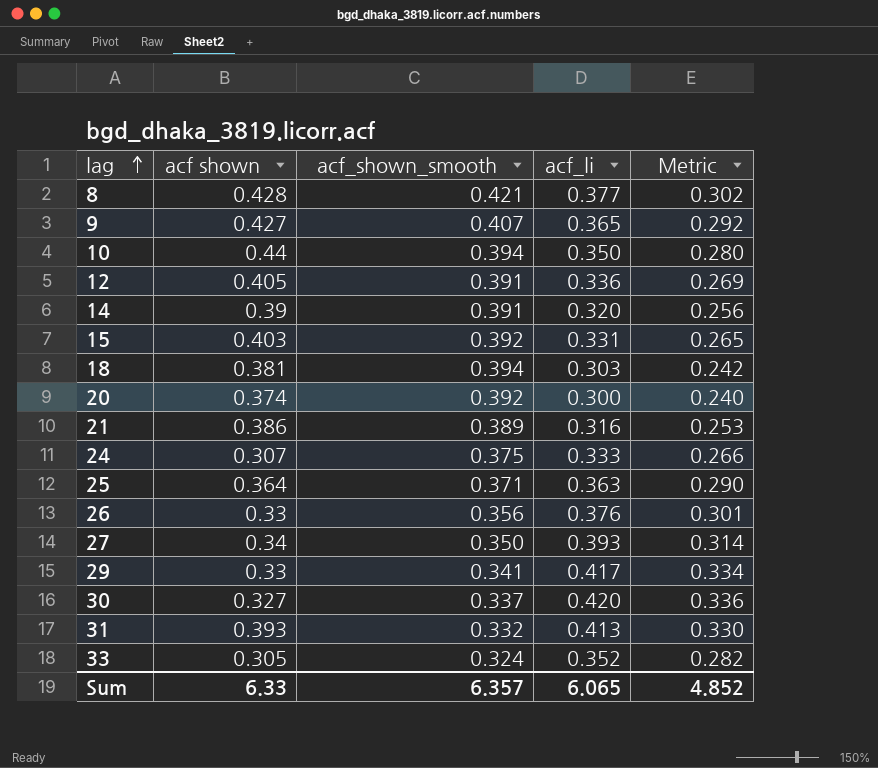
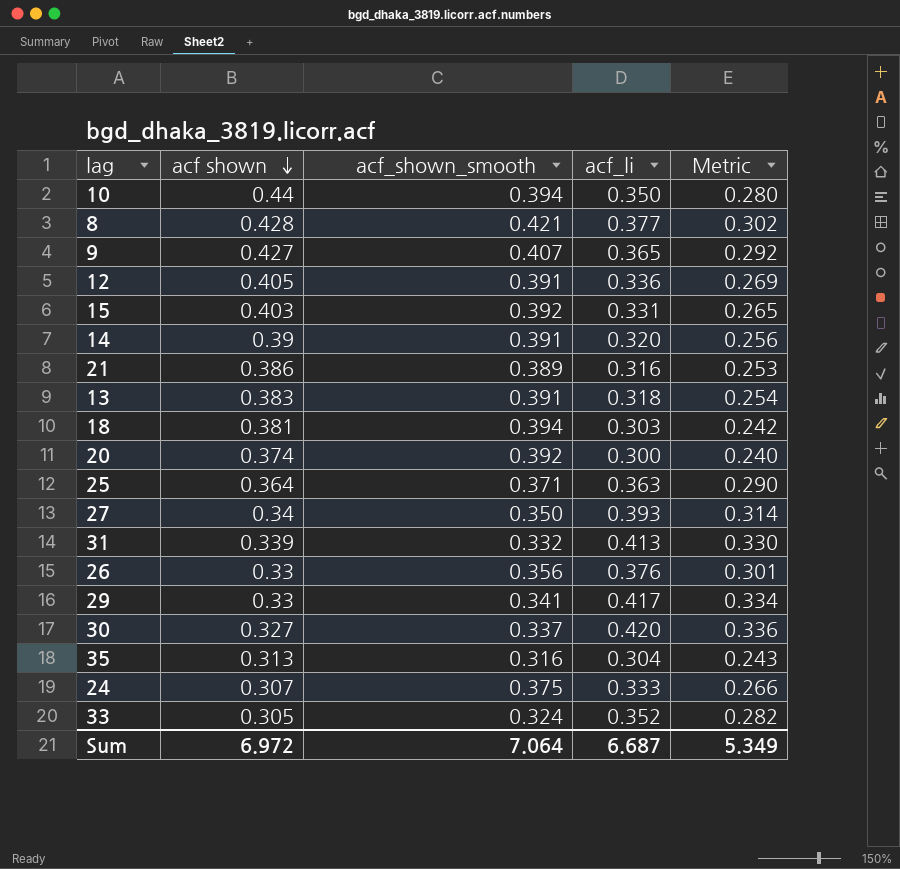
row order: lag ascending -> acf shown descending
row 13: none -> 0.383 | 0.391 | 0.318 | 0.254
31 | acf shown: 0.393 -> 0.339
row 35: none -> 0.313 | 0.316 | 0.304 | 0.243
Sum | acf shown: 6.33 -> 6.972
Sum | acf_shown_smooth: 6.357 -> 7.064
Sum | acf_li: 6.065 -> 6.687
Sum | Metric: 4.852 -> 5.349

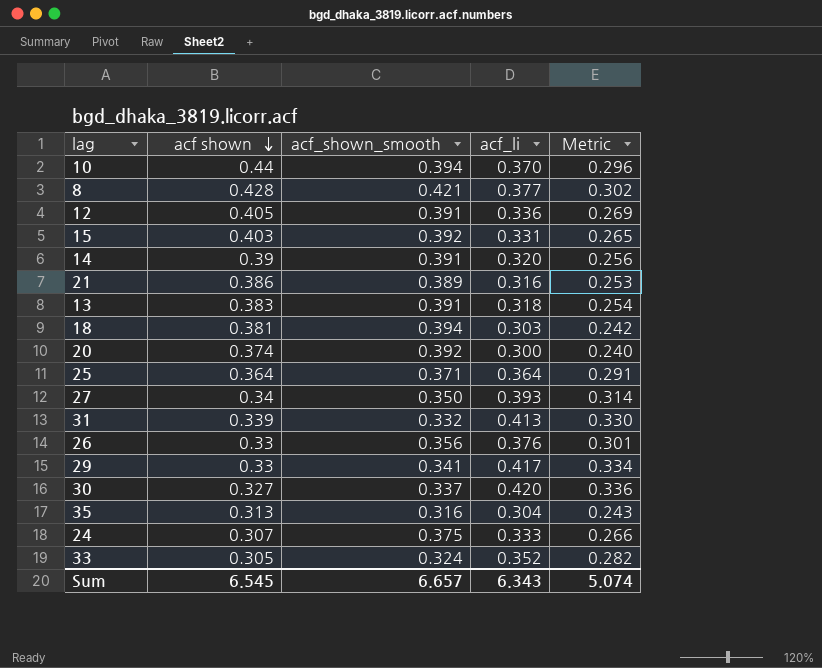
row 9: 0.427 | 0.407 | 0.365 | 0.292 -> none
10 | acf_li: 0.350 -> 0.370
10 | Metric: 0.280 -> 0.296
25 | acf_li: 0.363 -> 0.364
25 | Metric: 0.290 -> 0.291
Sum | acf shown: 6.972 -> 6.545
Sum | acf_shown_smooth: 7.064 -> 6.657
Sum | acf_li: 6.687 -> 6.343
Sum | Metric: 5.349 -> 5.074

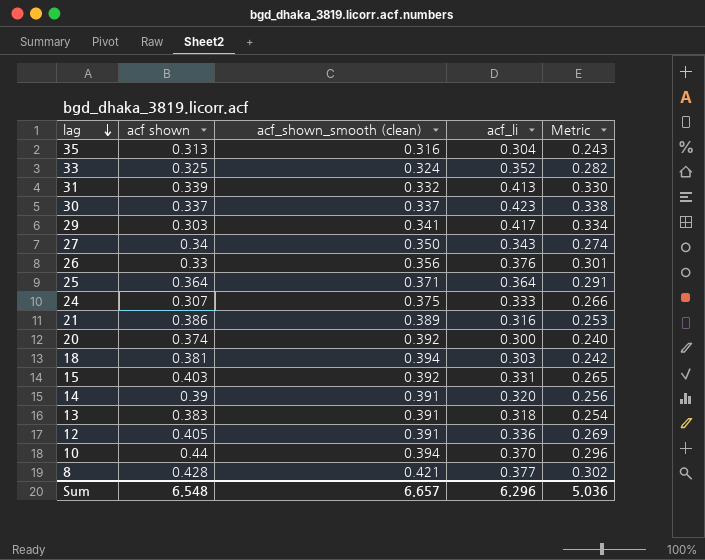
row order: acf shown descending -> lag descending
column name: acf_shown_smooth -> acf_shown_smooth (clean)
33 | acf shown: 0.305 -> 0.325
30 | acf shown: 0.327 -> 0.337
30 | acf_li: 0.420 -> 0.423
30 | Metric: 0.336 -> 0.338
29 | acf shown: 0.33 -> 0.303
27 | acf_li: 0.393 -> 0.343
27 | Metric: 0.314 -> 0.274
Sum | acf shown: 6.545 -> 6.548
Sum | acf_li: 6.343 -> 6.296
Sum | Metric: 5.074 -> 5.036

